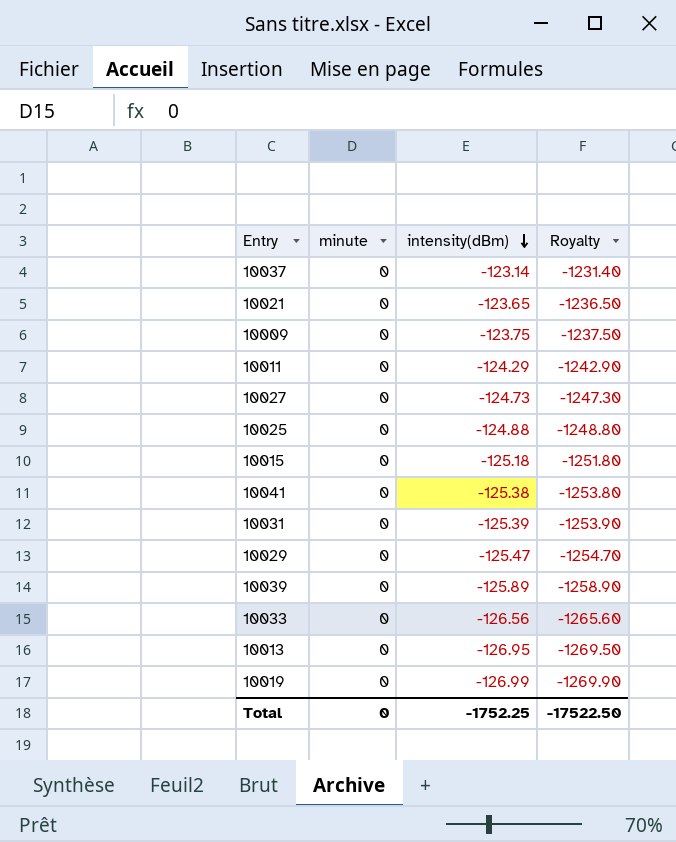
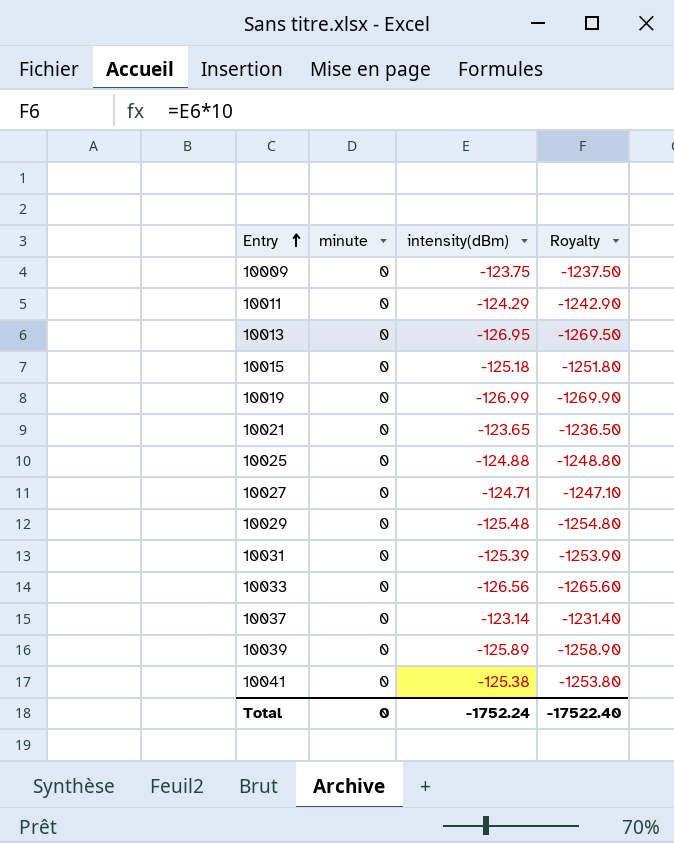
row order: intensity(dBm) descending -> Entry ascending
10027 | intensity(dBm): -124.73 -> -124.71
10027 | Royalty: -1247.30 -> -1247.10
10029 | intensity(dBm): -125.47 -> -125.48
10029 | Royalty: -1254.70 -> -1254.80
Total | intensity(dBm): -1752.25 -> -1752.24
Total | Royalty: -17522.50 -> -17522.40

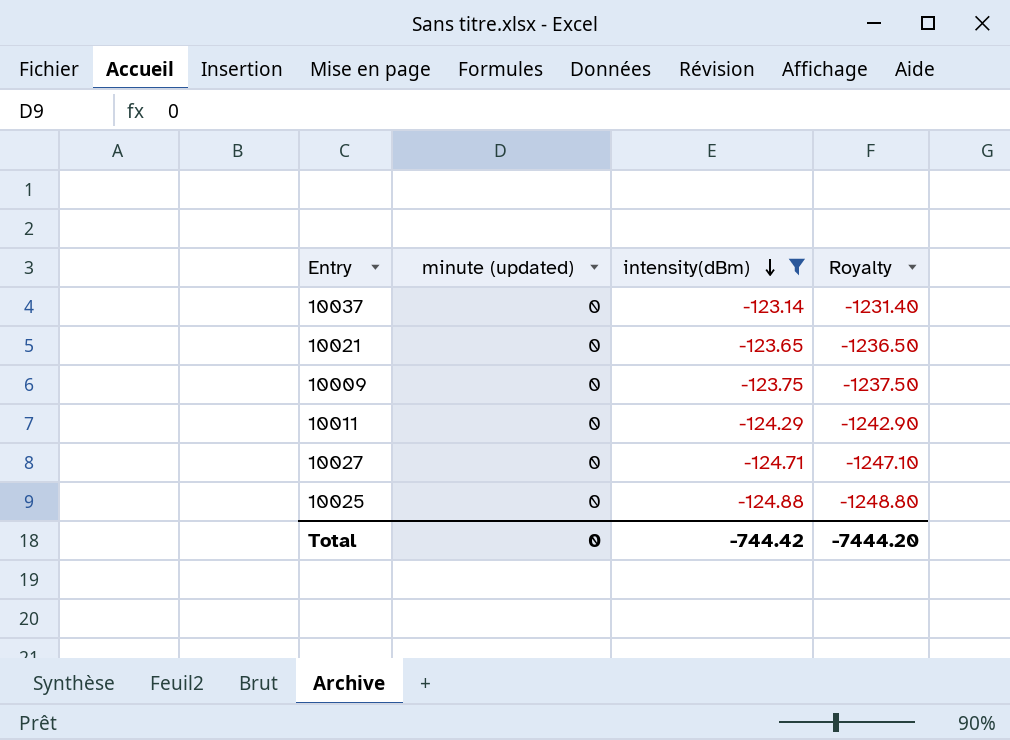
filter: none -> intensity(dBm) >= -124.88
row order: Entry ascending -> intensity(dBm) descending
column name: minute -> minute (updated)
Total | intensity(dBm): -1752.24 -> -744.42
Total | Royalty: -17522.40 -> -7444.20

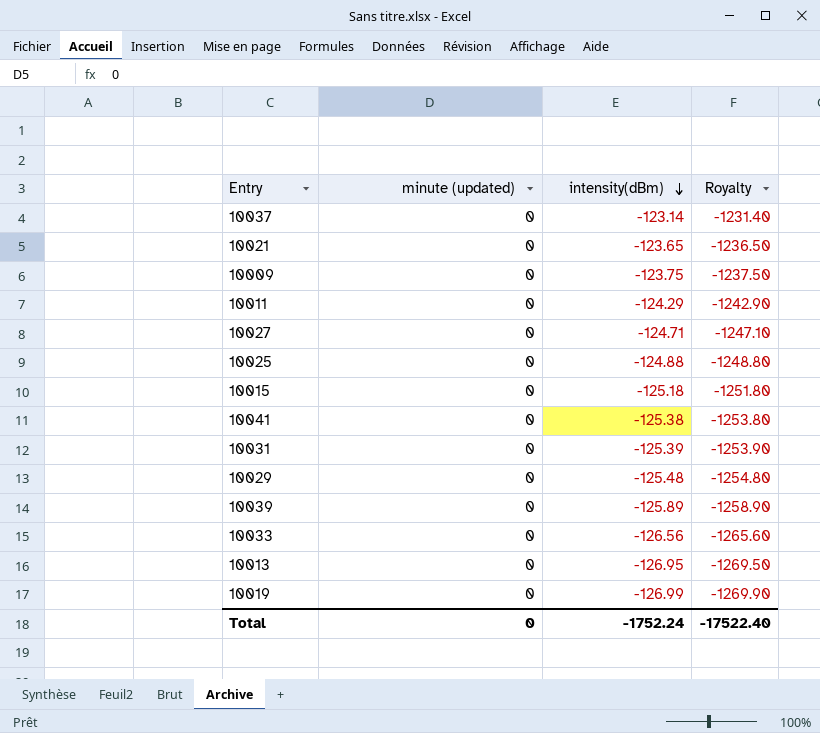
filter: intensity(dBm) >= -124.88 -> none
Total | intensity(dBm): -744.42 -> -1752.24
Total | Royalty: -7444.20 -> -17522.40

